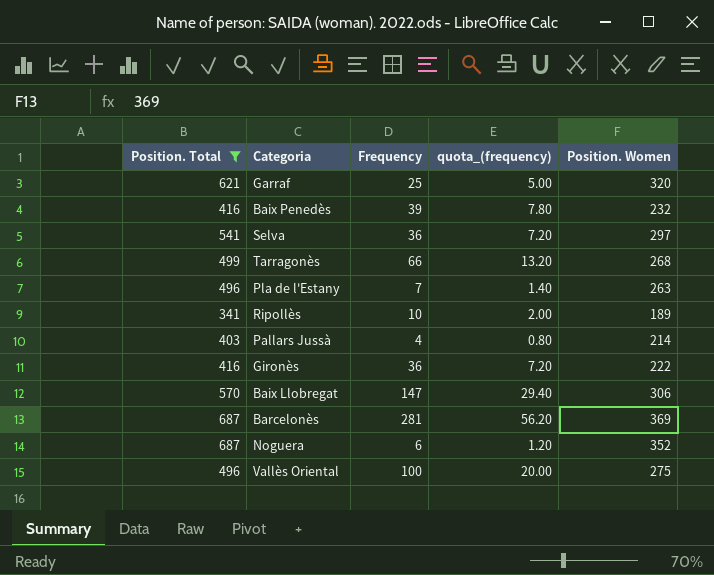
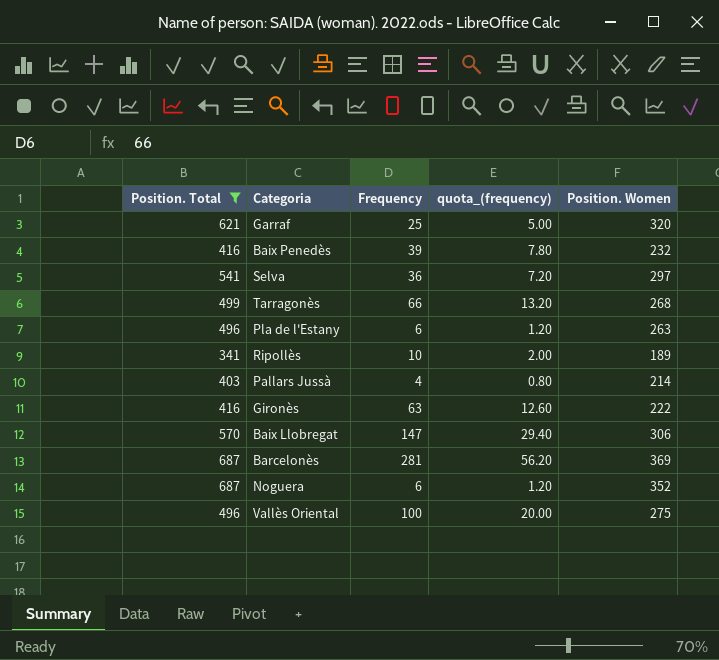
Pla de l'Estany | Frequency: 7 -> 6
Pla de l'Estany | quota_(frequency): 1.40 -> 1.20
Gironès | Frequency: 36 -> 63
Gironès | quota_(frequency): 7.20 -> 12.60

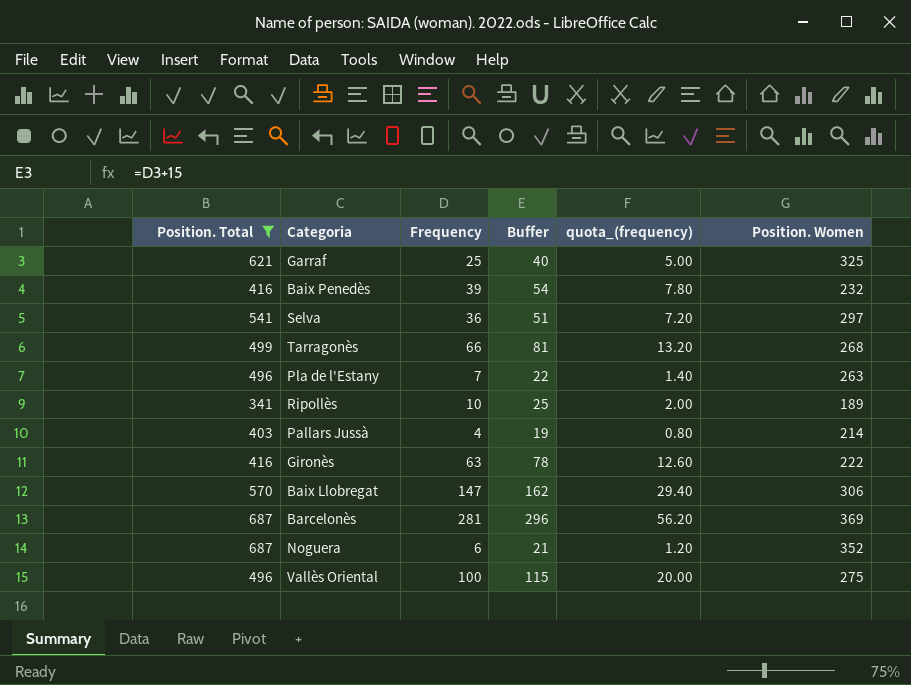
column Buffer | formula: none -> [Frequency] + 15
Garraf | Position. Women: 320 -> 325
Pla de l'Estany | Frequency: 6 -> 7
Pla de l'Estany | quota_(frequency): 1.20 -> 1.40

